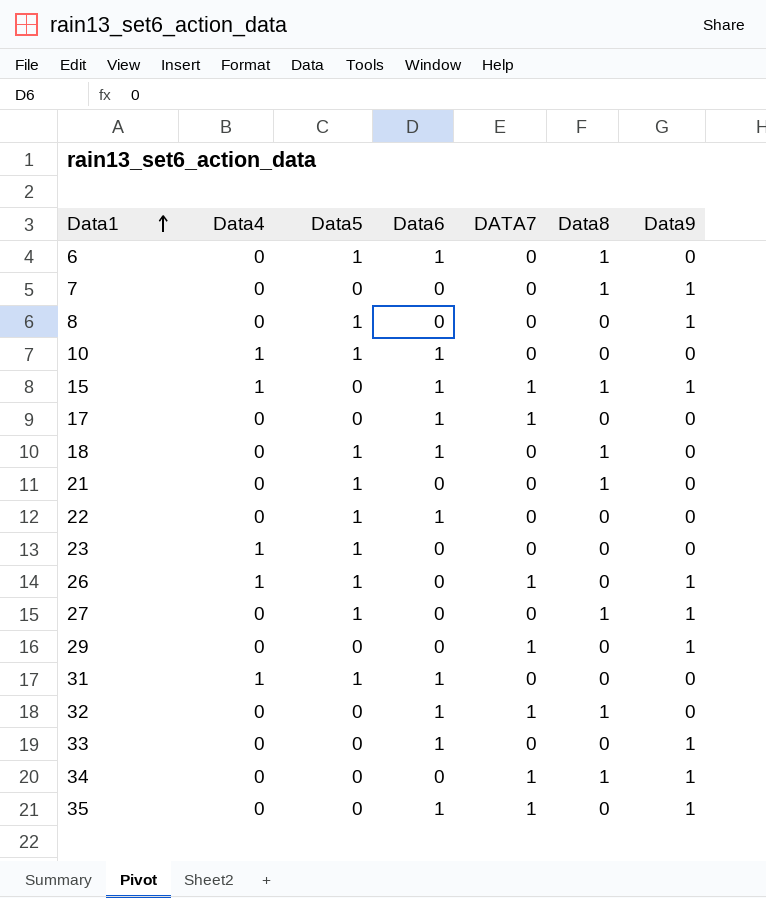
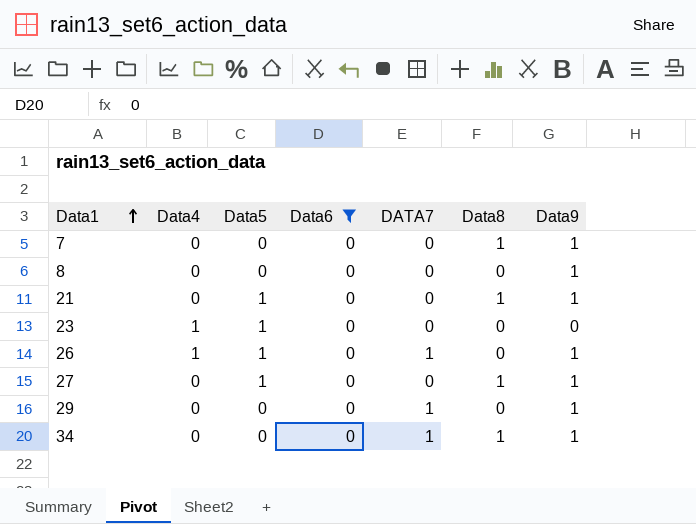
filter: none -> Data6 = 0
8 | Data5: 1 -> 0
21 | Data9: 0 -> 1

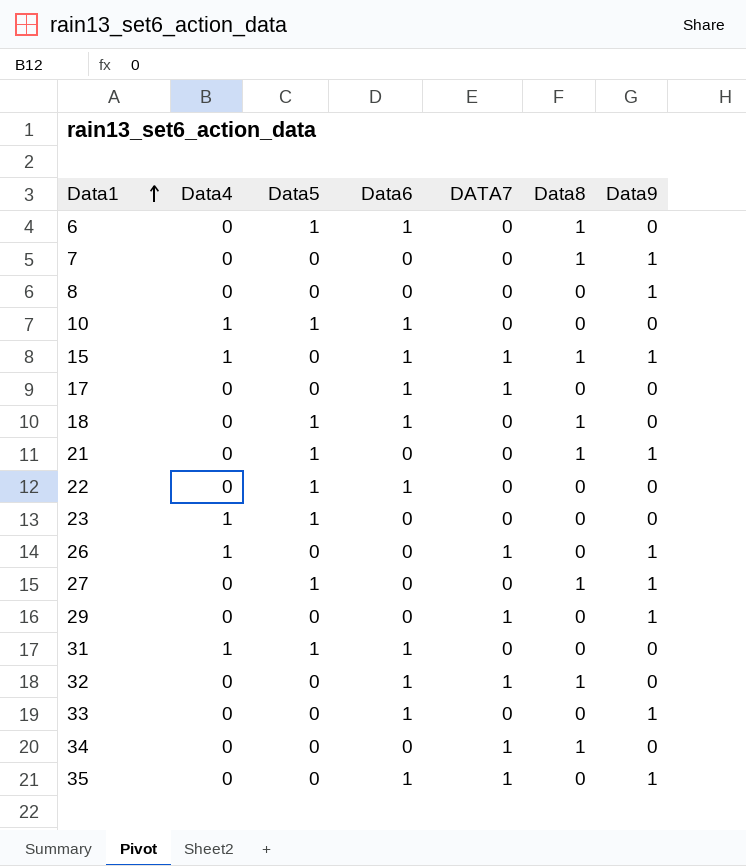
filter: Data6 = 0 -> none
26 | Data5: 1 -> 0
34 | Data9: 1 -> 0

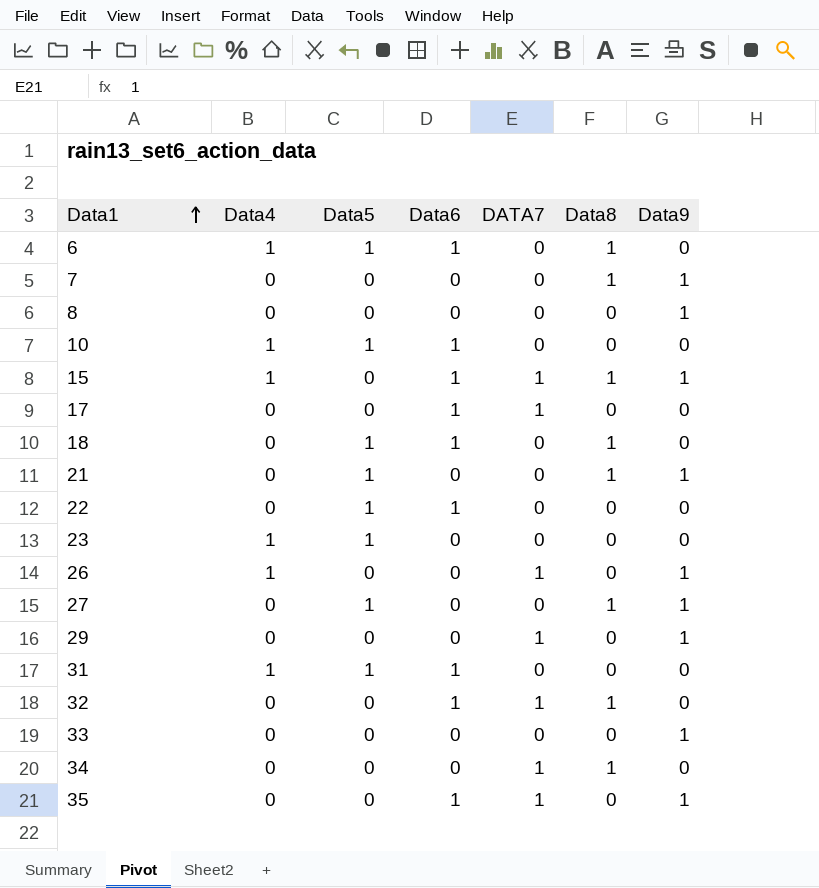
6 | Data4: 0 -> 1
33 | Data6: 1 -> 0

